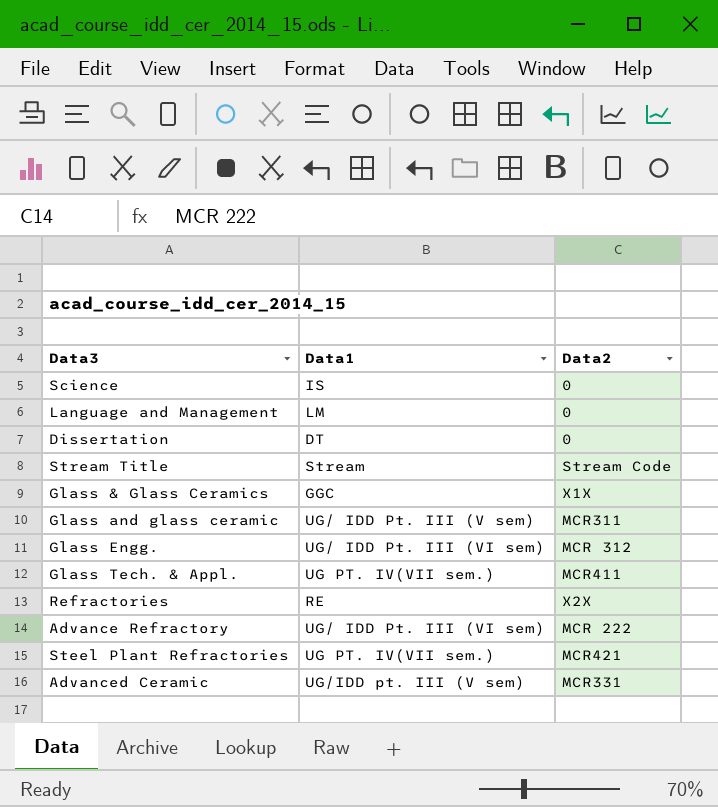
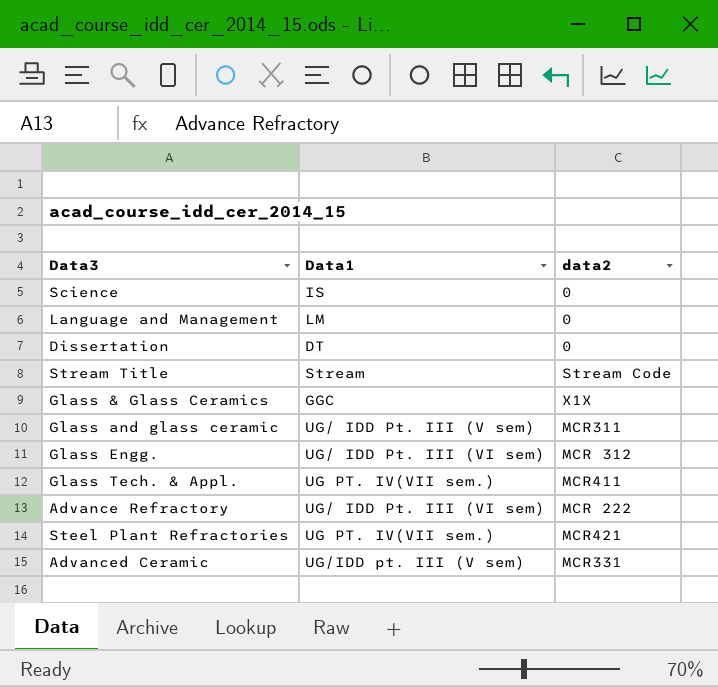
column name: Data2 -> data2
row Refractories: RE | X2X -> none

